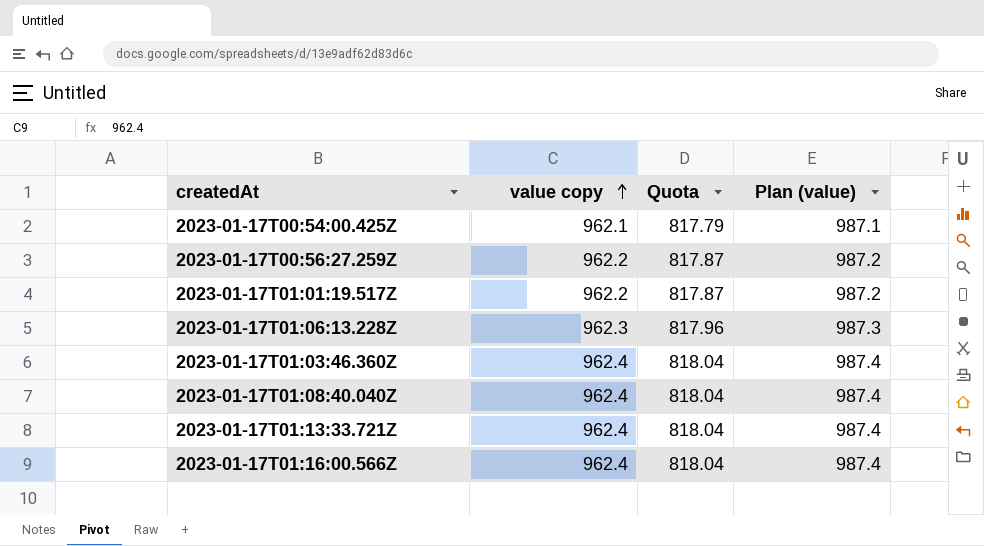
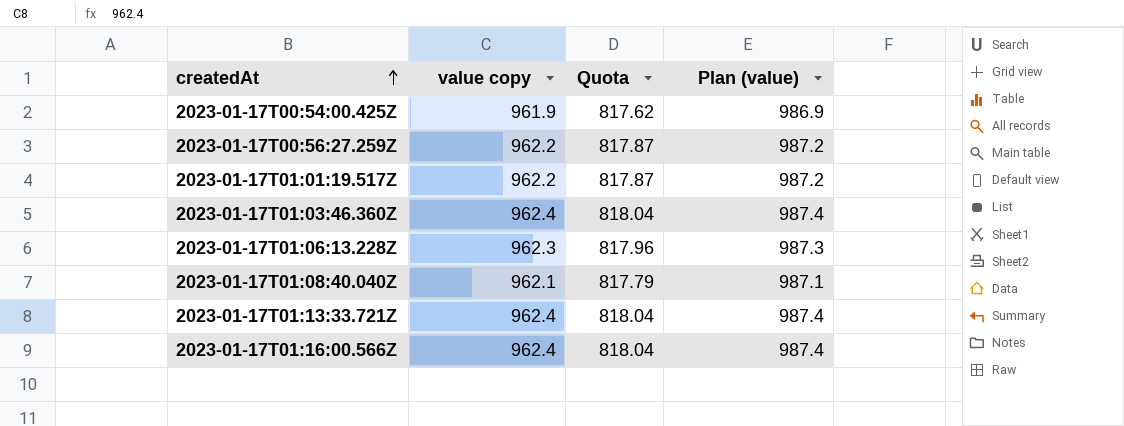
row order: value copy ascending -> createdAt ascending
2023-01-17T00:54:00.425Z | value copy: 962.1 -> 961.9
2023-01-17T00:54:00.425Z | Quota: 817.79 -> 817.62
2023-01-17T00:54:00.425Z | Plan (value): 987.1 -> 986.9
2023-01-17T01:08:40.040Z | value copy: 962.4 -> 962.1
2023-01-17T01:08:40.040Z | Quota: 818.04 -> 817.79
2023-01-17T01:08:40.040Z | Plan (value): 987.4 -> 987.1

